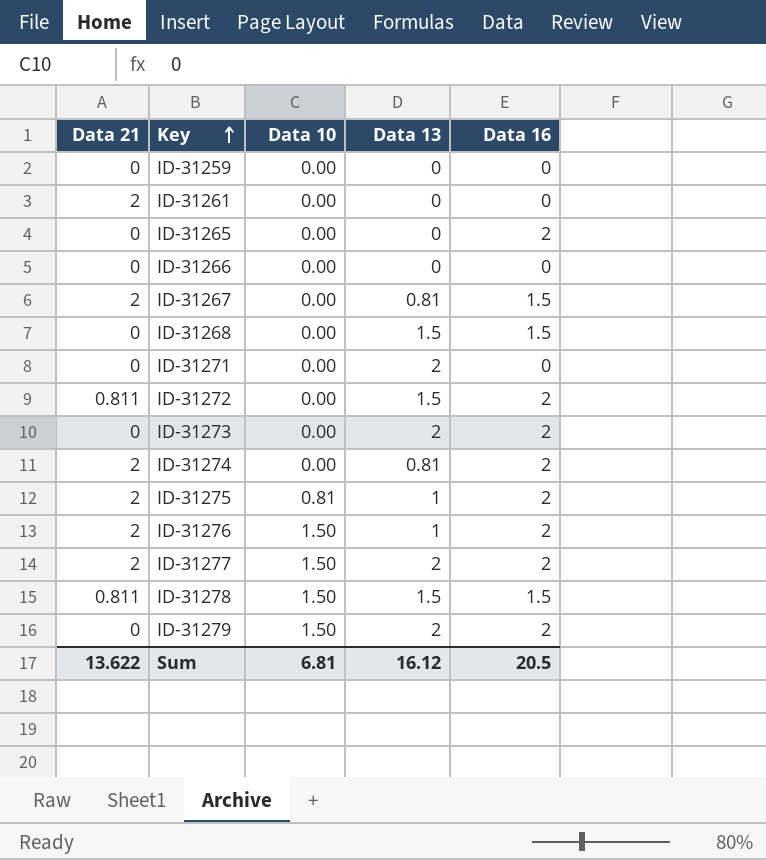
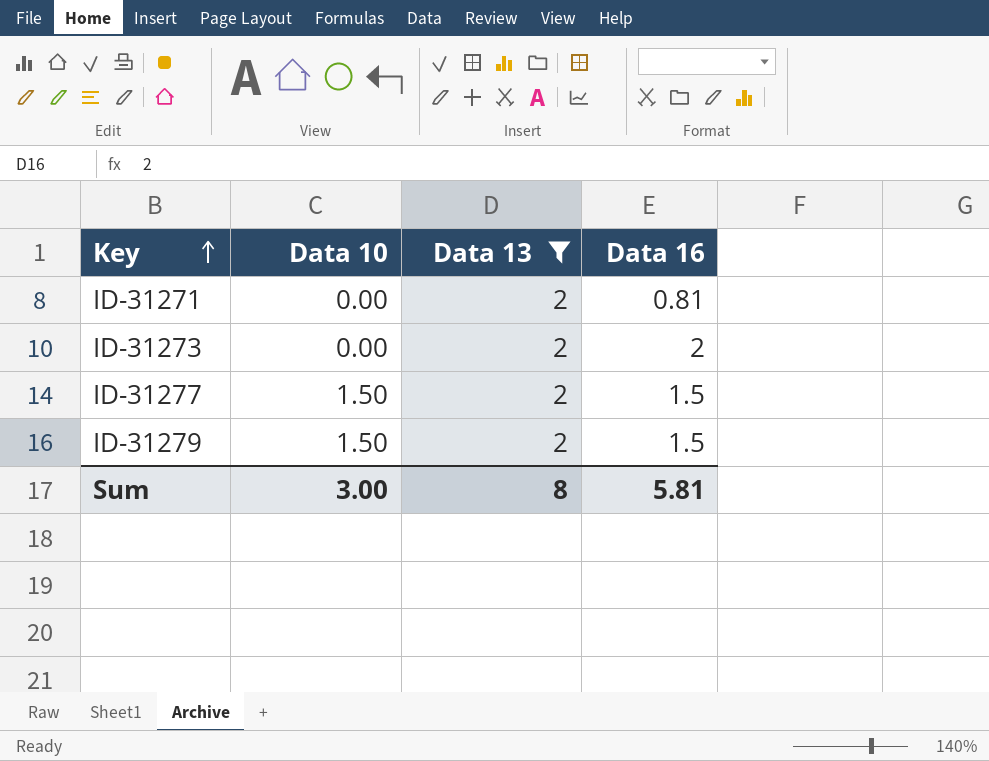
filter: none -> Data 13 = 2
column Data 21 | position: 1 -> none
ID-31271 | Data 16: 0 -> 0.81
ID-31277 | Data 16: 2 -> 1.5
ID-31279 | Data 16: 2 -> 1.5
Sum | Data 10: 6.81 -> 3.00
Sum | Data 13: 16.12 -> 8
Sum | Data 16: 20.5 -> 5.81

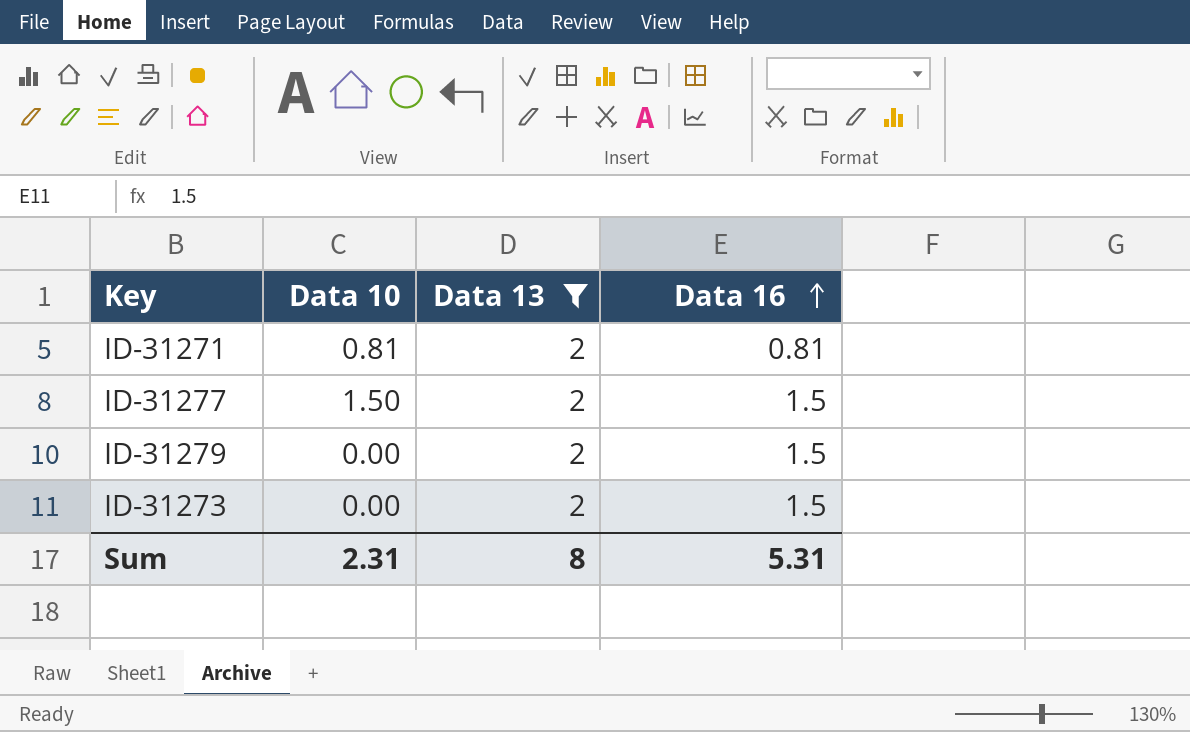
row order: Key ascending -> Data 16 ascending
ID-31271 | Data 10: 0.00 -> 0.81
ID-31279 | Data 10: 1.50 -> 0.00
ID-31273 | Data 16: 2 -> 1.5
Sum | Data 10: 3.00 -> 2.31
Sum | Data 16: 5.81 -> 5.31

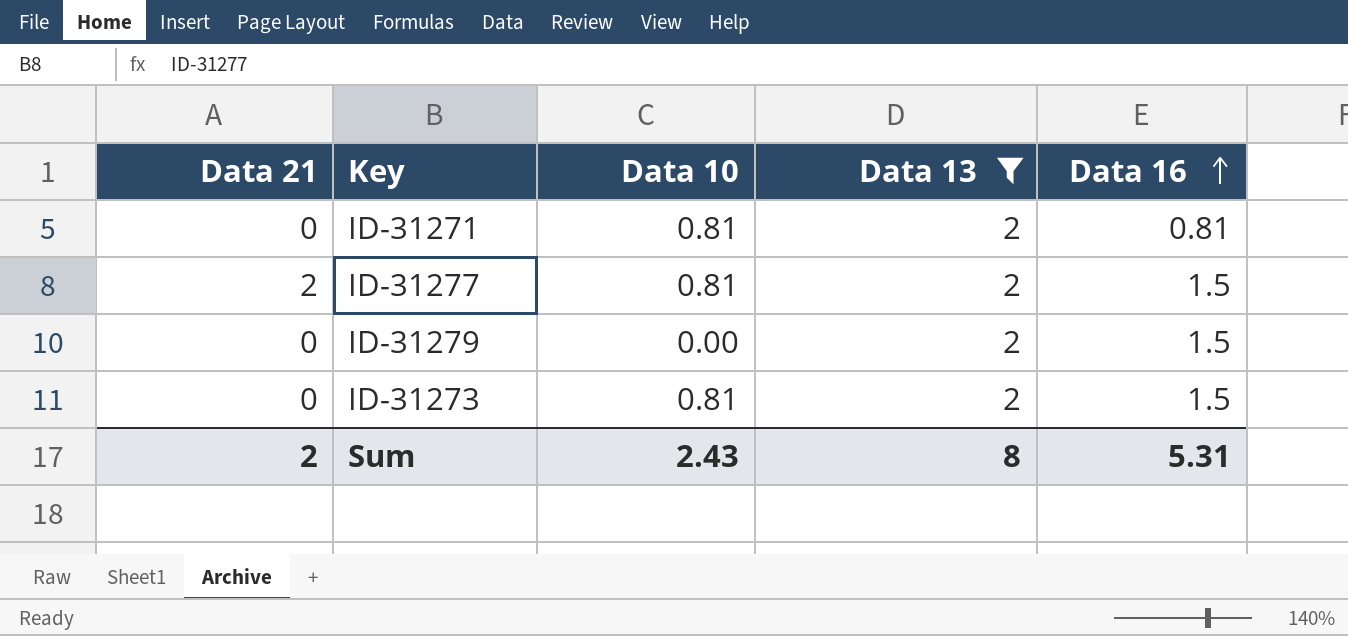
column Data 21 | position: none -> 1
ID-31277 | Data 10: 1.50 -> 0.81
ID-31273 | Data 10: 0.00 -> 0.81
Sum | Data 10: 2.31 -> 2.43

